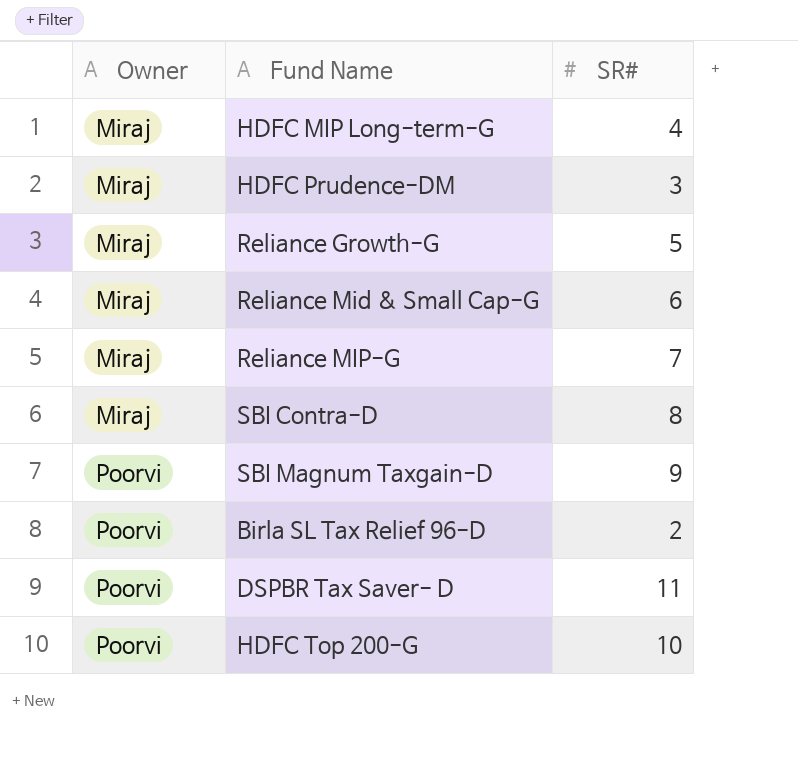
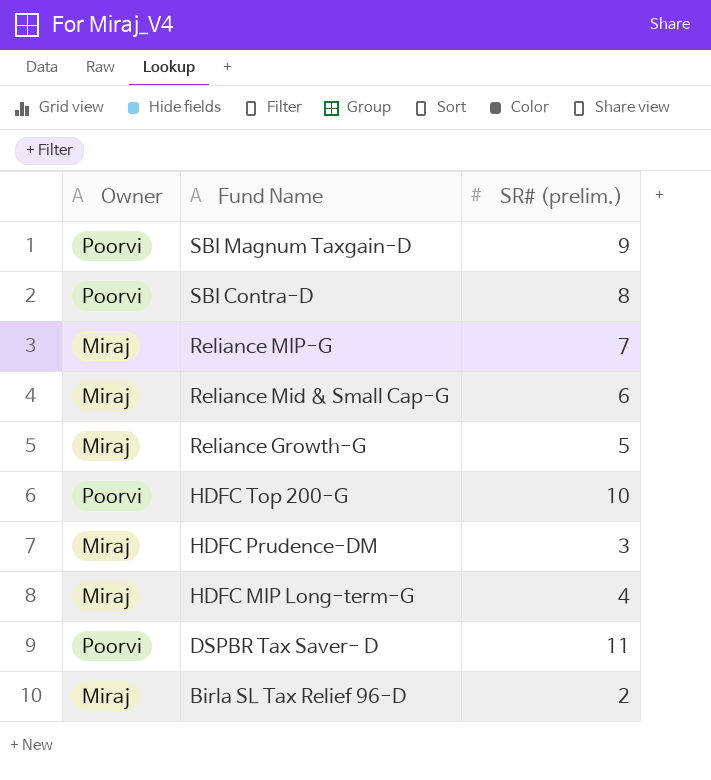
row order: Owner ascending -> Fund Name descending
column name: SR# -> SR# (prelim.)
SBI Contra-D | Owner: Miraj -> Poorvi
Birla SL Tax Relief 96-D | Owner: Poorvi -> Miraj

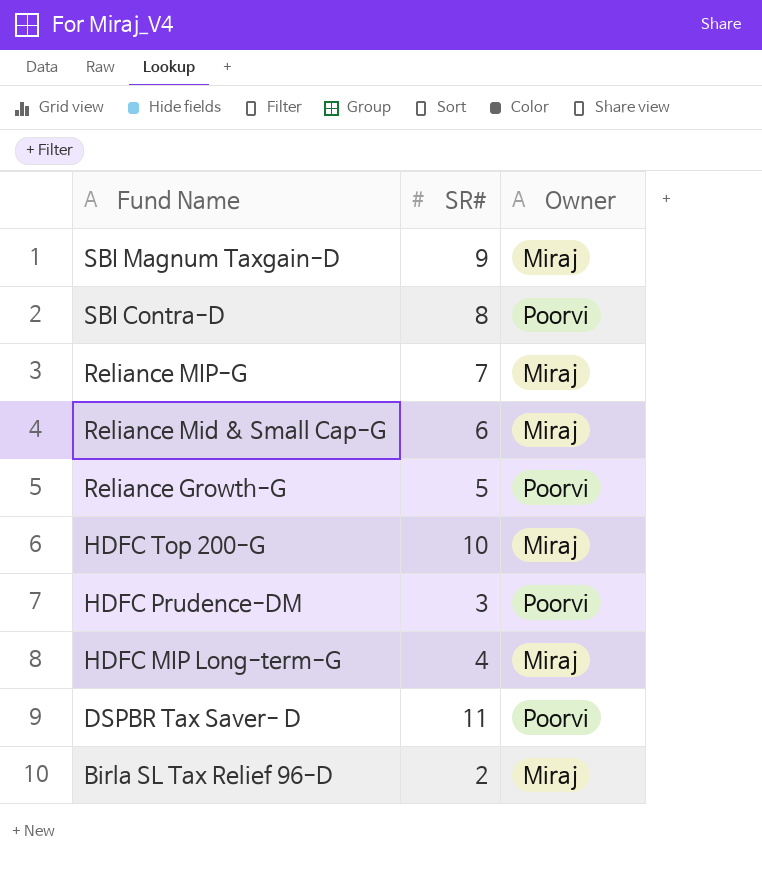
column name: SR# (prelim.) -> SR#
column Owner | position: 1 -> 3
SBI Magnum Taxgain-D | Owner: Poorvi -> Miraj
Reliance Growth-G | Owner: Miraj -> Poorvi
HDFC Top 200-G | Owner: Poorvi -> Miraj
HDFC Prudence-DM | Owner: Miraj -> Poorvi

